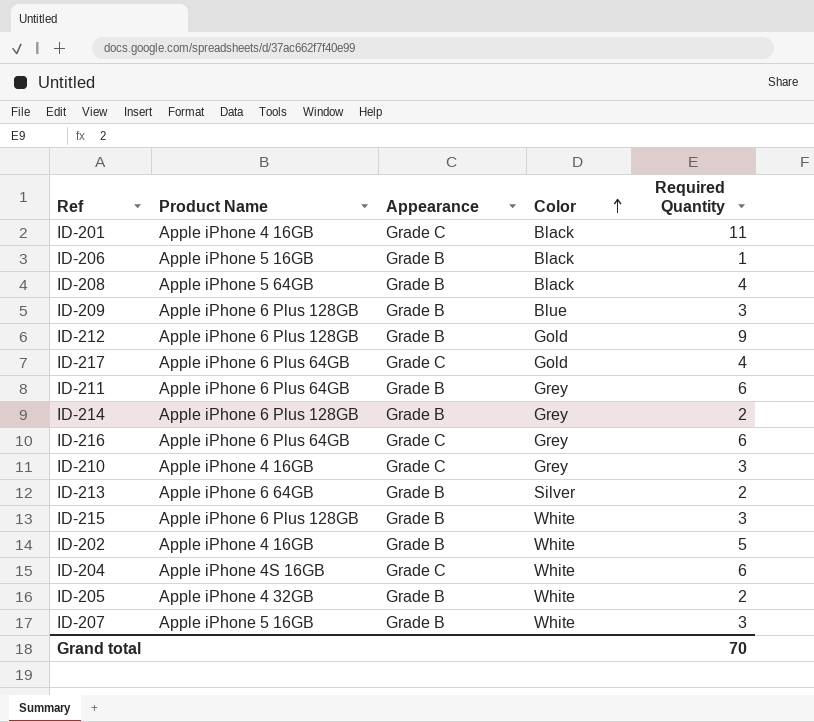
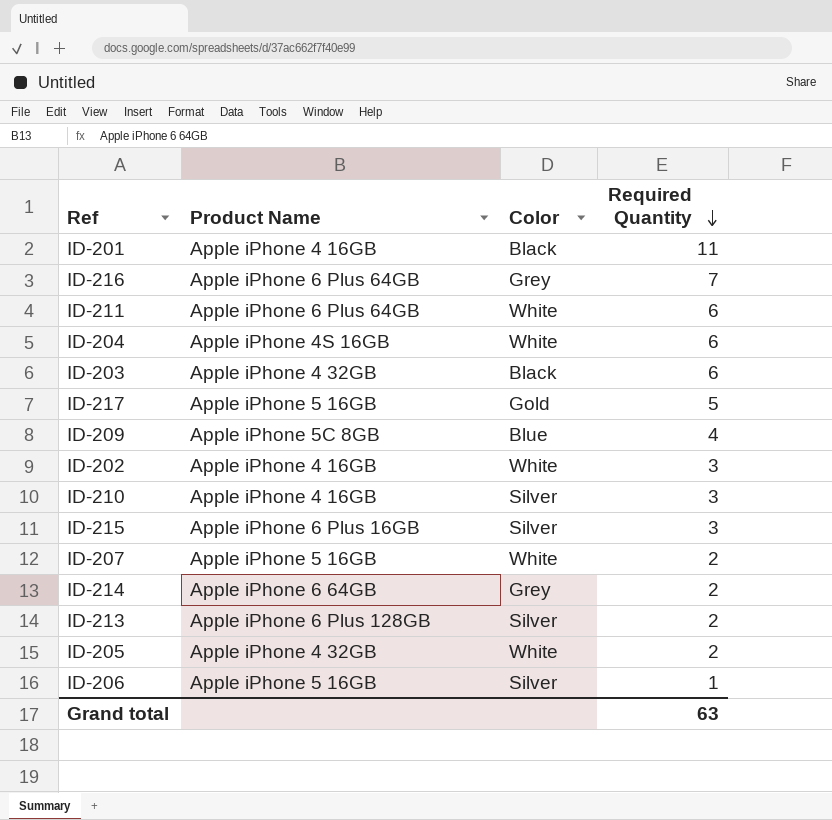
row order: Color ascending -> Required Quantity descending
column Appearance | position: 3 -> none
row ID-208: Apple iPhone 5 64GB | Grade B | Black | 4 -> none
row ID-212: Apple iPhone 6 Plus 128GB | Grade B | Gold | 9 -> none
ID-216 | Required Quantity: 6 -> 7
ID-211 | Color: Grey -> White
row ID-203: none -> Apple iPhone 4 32GB | Black | 6
ID-217 | Product Name: Apple iPhone 6 Plus 64GB -> Apple iPhone 5 16GB
ID-217 | Required Quantity: 4 -> 5
ID-209 | Product Name: Apple iPhone 6 Plus 128GB -> Apple iPhone 5C 8GB
ID-209 | Required Quantity: 3 -> 4
ID-202 | Required Quantity: 5 -> 3
ID-210 | Color: Grey -> Silver
ID-215 | Product Name: Apple iPhone 6 Plus 128GB -> Apple iPhone 6 Plus 16GB
ID-215 | Color: White -> Silver
ID-207 | Required Quantity: 3 -> 2
ID-214 | Product Name: Apple iPhone 6 Plus 128GB -> Apple iPhone 6 64GB
ID-213 | Product Name: Apple iPhone 6 64GB -> Apple iPhone 6 Plus 128GB
ID-206 | Color: Black -> Silver
Grand total | Required Quantity: 70 -> 63

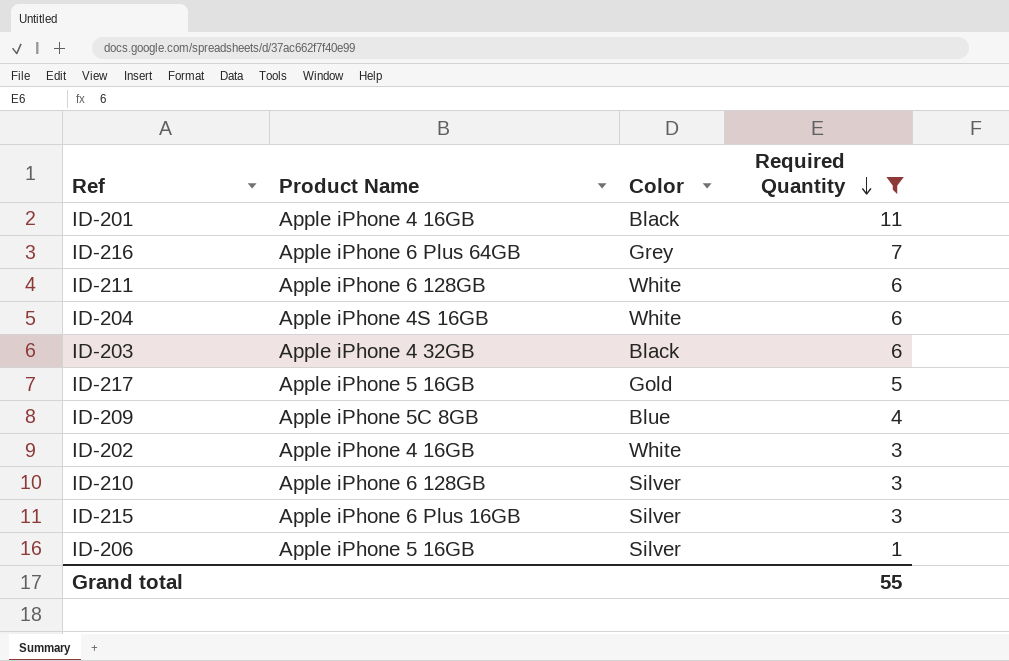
filter: none -> Required Quantity != 2
ID-211 | Product Name: Apple iPhone 6 Plus 64GB -> Apple iPhone 6 128GB
ID-210 | Product Name: Apple iPhone 4 16GB -> Apple iPhone 6 128GB
Grand total | Required Quantity: 63 -> 55

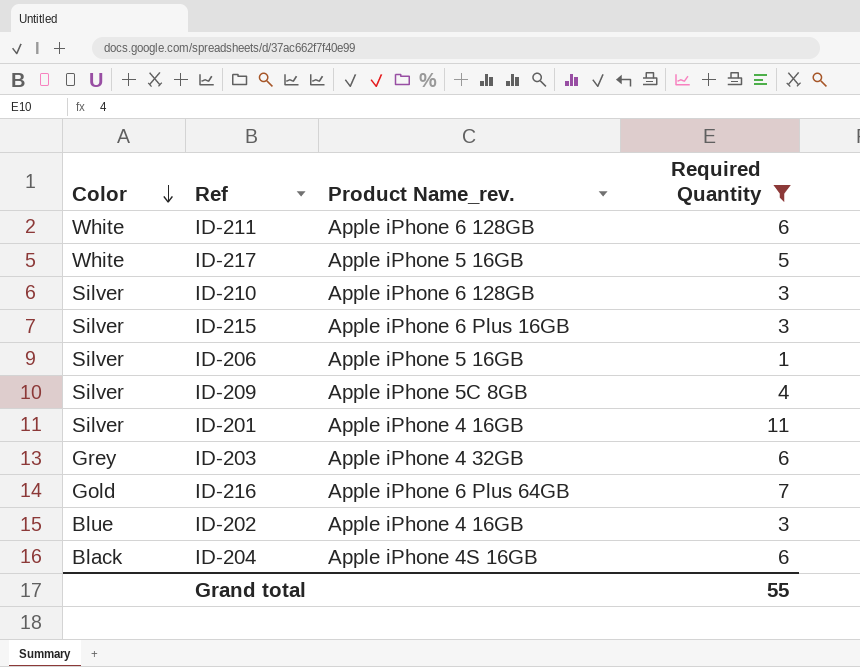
row order: Required Quantity descending -> Color descending
column Color | position: 3 -> 1
column name: Product Name -> Product Name_rev.
ID-217 | Color: Gold -> White
ID-209 | Color: Blue -> Silver
ID-201 | Color: Black -> Silver
ID-203 | Color: Black -> Grey
ID-216 | Color: Grey -> Gold
ID-202 | Color: White -> Blue
ID-204 | Color: White -> Black

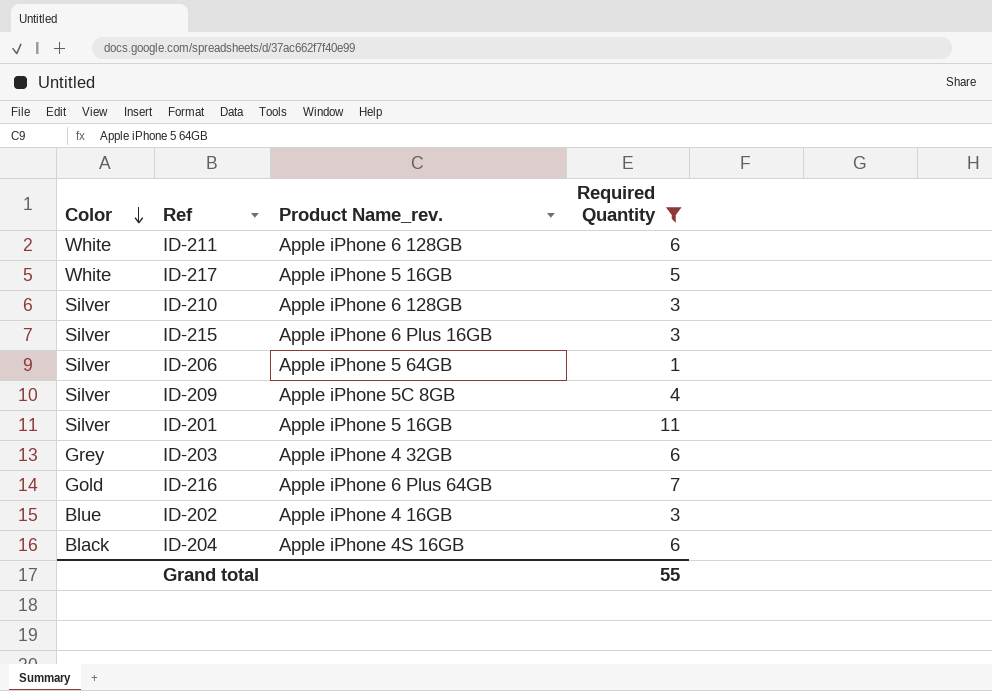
ID-206 | Product Name_rev.: Apple iPhone 5 16GB -> Apple iPhone 5 64GB
ID-201 | Product Name_rev.: Apple iPhone 4 16GB -> Apple iPhone 5 16GB

